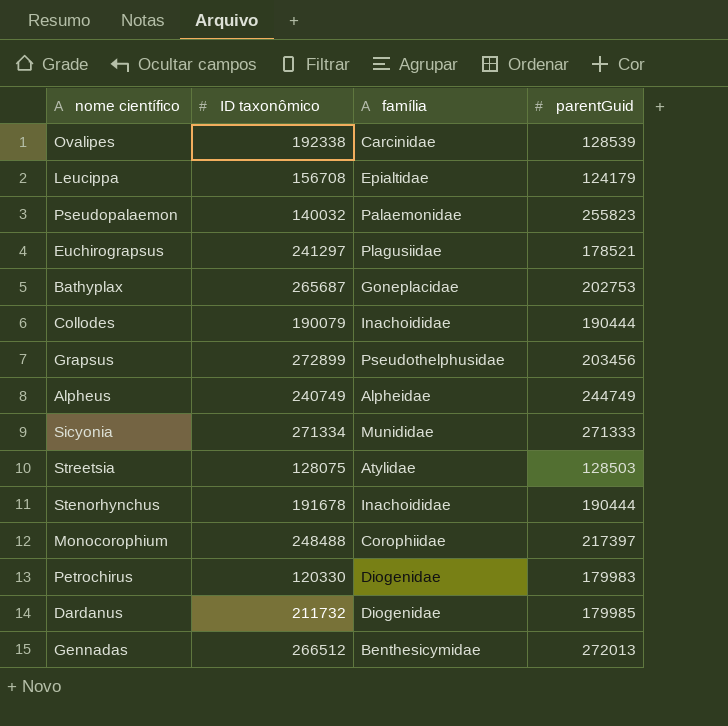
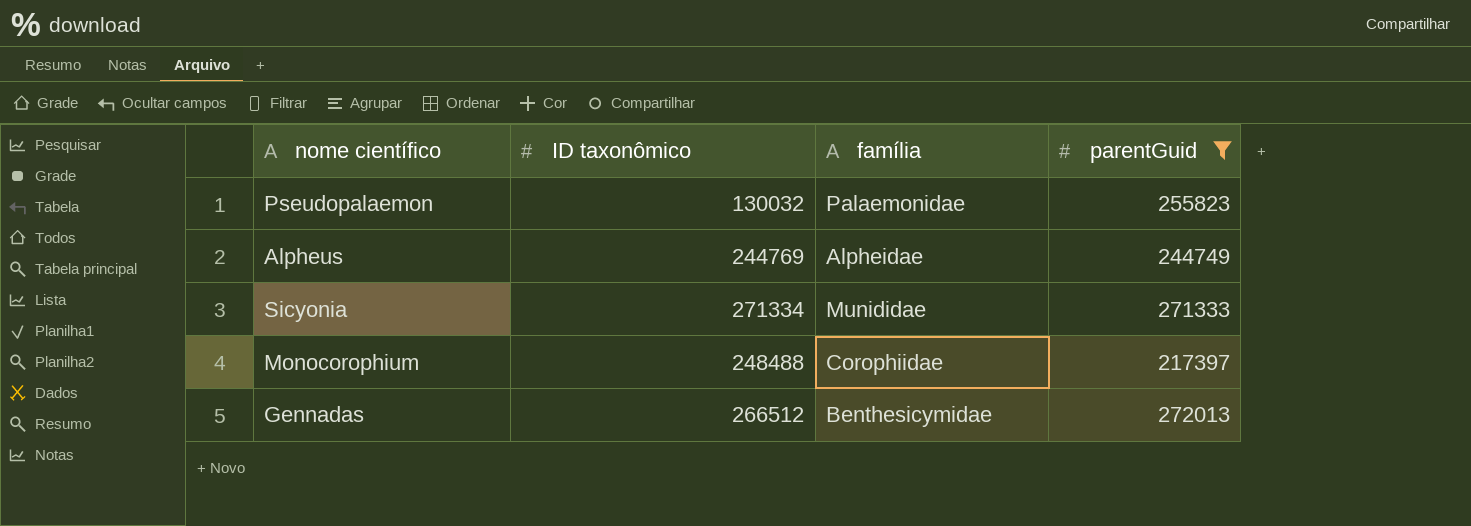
filter: none -> parentGuid >= 217397
Pseudopalaemon | ID taxonômico: 140032 -> 130032
Alpheus | ID taxonômico: 240749 -> 244769

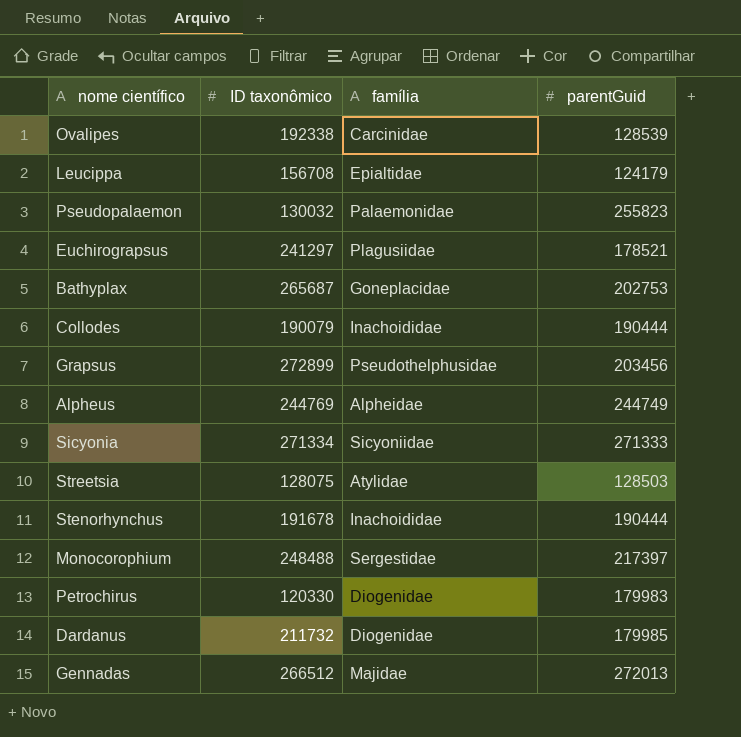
filter: parentGuid >= 217397 -> none
Sicyonia | família: Munididae -> Sicyoniidae
Monocorophium | família: Corophiidae -> Sergestidae
Gennadas | família: Benthesicymidae -> Majidae

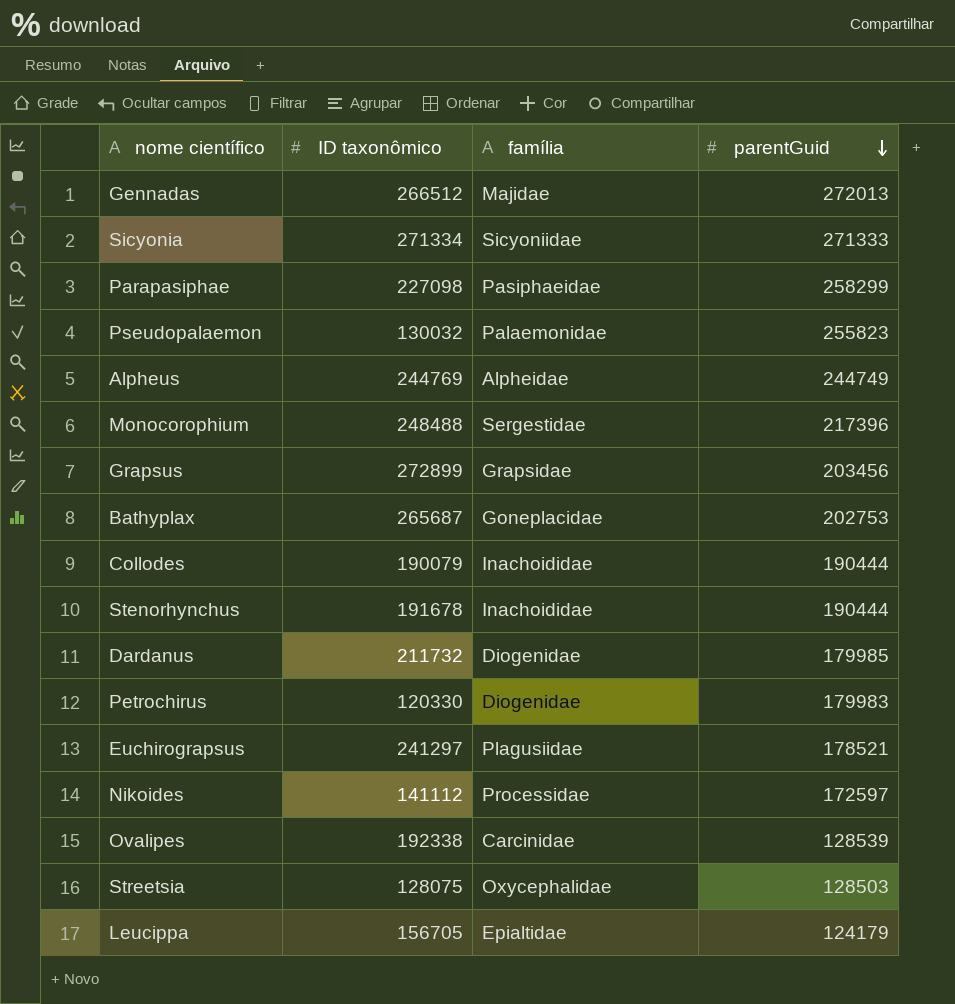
row order: none -> parentGuid descending
row Parapasiphae: none -> 227098 | Pasiphaeidae | 258299
Monocorophium | parentGuid: 217397 -> 217396
Grapsus | família: Pseudothelphusidae -> Grapsidae
row Nikoides: none -> 141112 | Processidae | 172597
Streetsia | família: Atylidae -> Oxycephalidae
Leucippa | ID taxonômico: 156708 -> 156705

